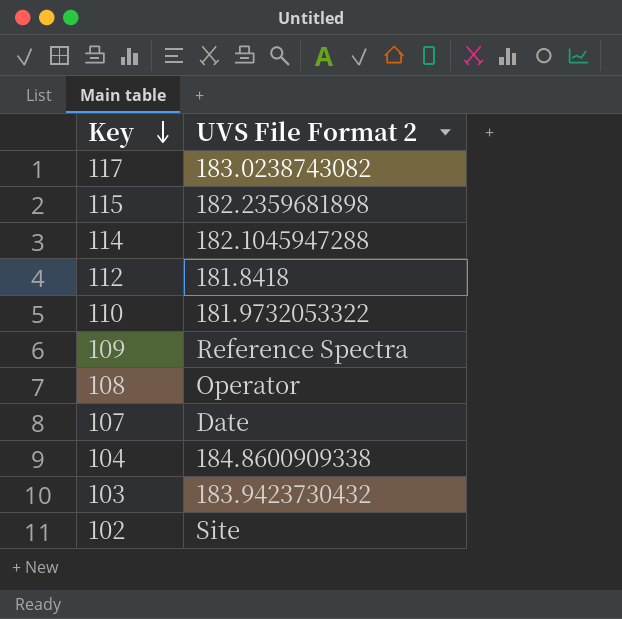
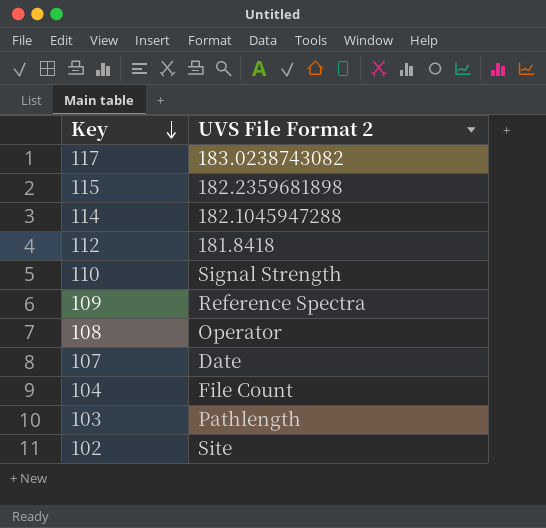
110 | UVS File Format 2: 181.9732053322 -> Signal Strength
104 | UVS File Format 2: 184.8600909338 -> File Count
103 | UVS File Format 2: 183.9423730432 -> Pathlength

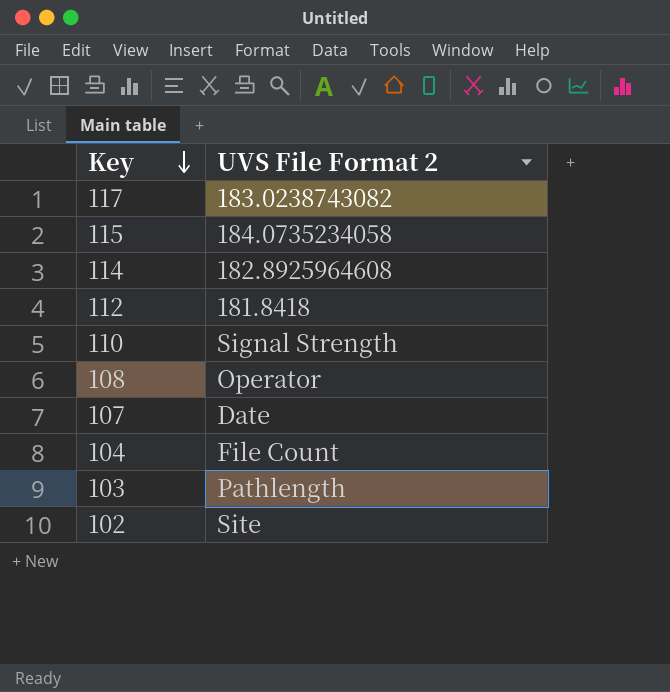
row 109: Reference Spectra -> none
115 | UVS File Format 2: 182.2359681898 -> 184.0735234058
114 | UVS File Format 2: 182.1045947288 -> 182.8925964608

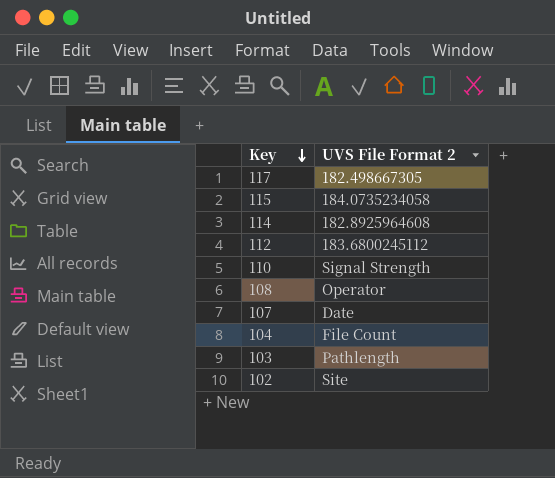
117 | UVS File Format 2: 183.0238743082 -> 182.498667305
112 | UVS File Format 2: 181.8418 -> 183.6800245112

